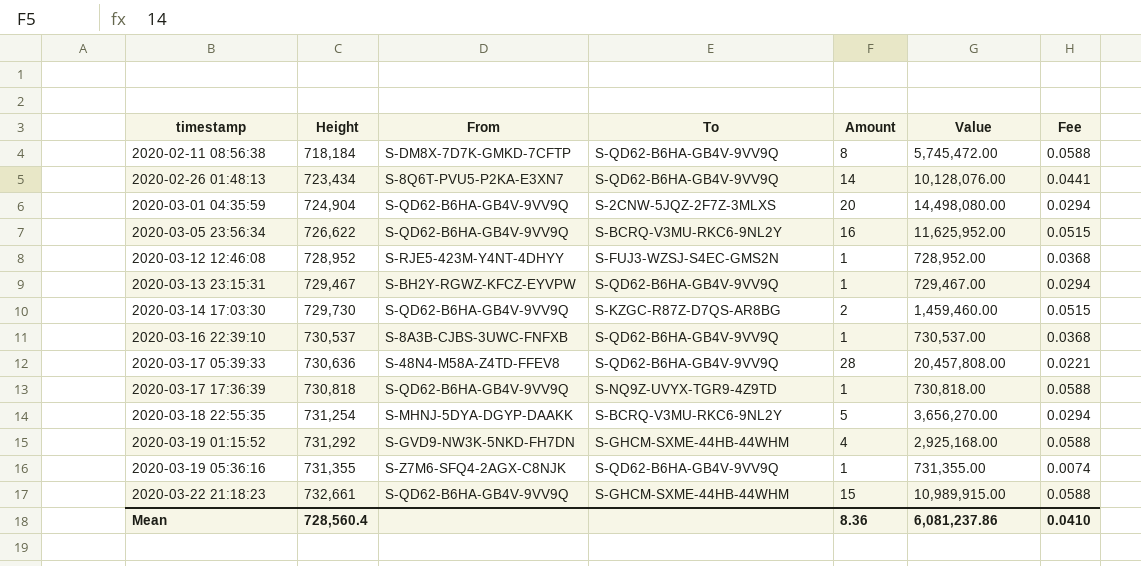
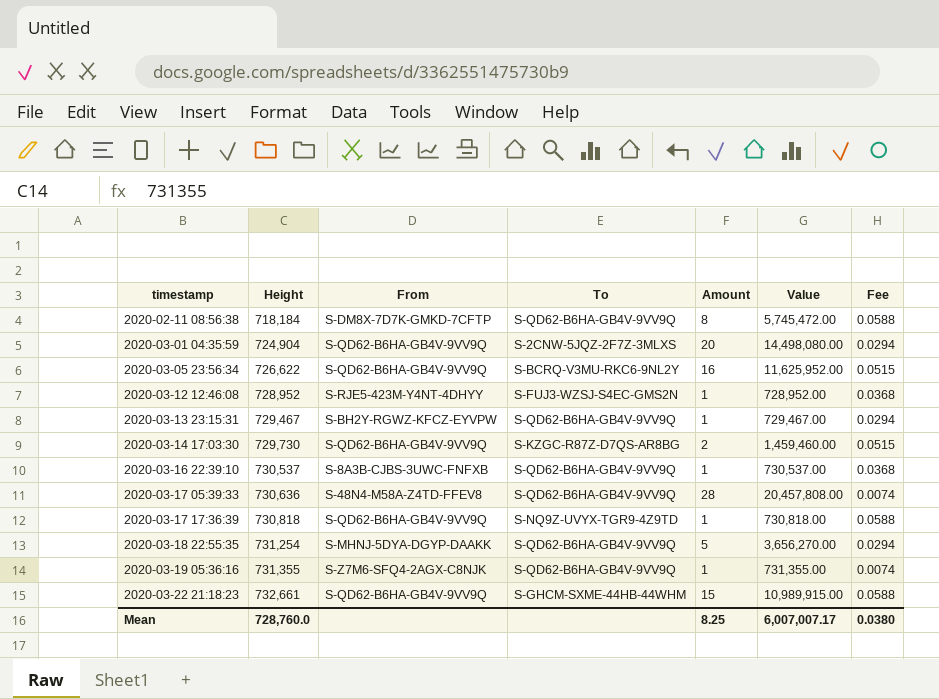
row 2020-02-26 01:48:13: 723,434 | S-8Q6T-PVU5-P2KA-E3XN7 | S-QD62-B6HA-GB4V-9VV9Q | 14 | 10,128,076.00 | 0.0441 -> none
row 2020-03-19 01:15:52: 731,292 | S-GVD9-NW3K-5NKD-FH7DN | S-GHCM-SXME-44HB-44WHM | 4 | 2,925,168.00 | 0.0588 -> none
2020-03-17 05:39:33 | Fee: 0.0221 -> 0.0074
2020-03-18 22:55:35 | To: S-BCRQ-V3MU-RKC6-9NL2Y -> S-QD62-B6HA-GB4V-9VV9Q
Mean | Height: 728,560.4 -> 728,760.0
Mean | Amount: 8.36 -> 8.25
Mean | Value: 6,081,237.86 -> 6,007,007.17
Mean | Fee: 0.0410 -> 0.0380

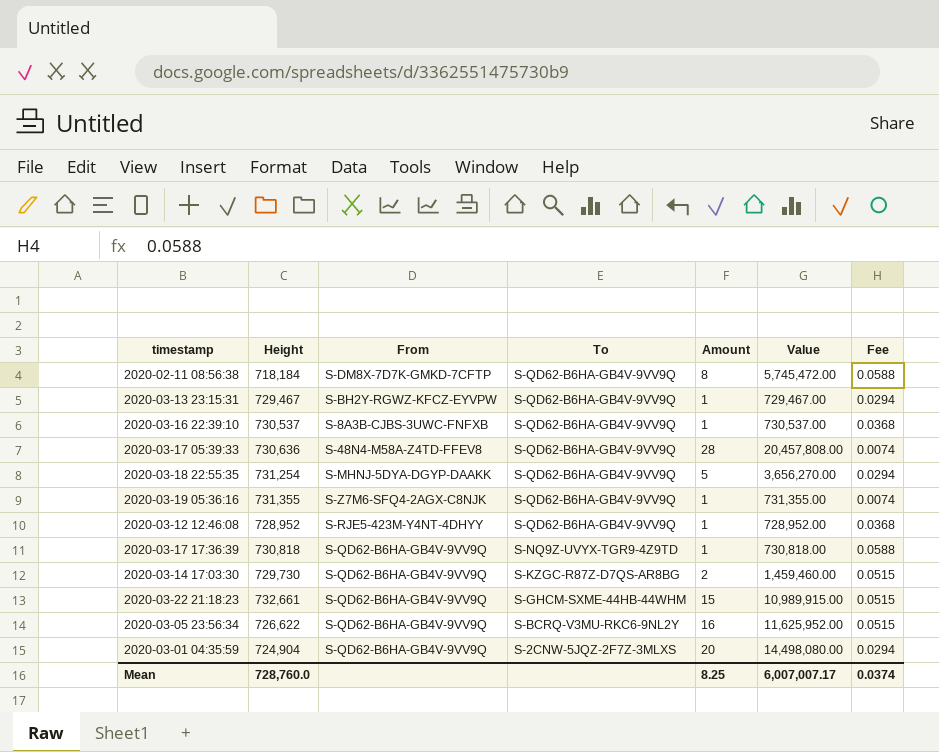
row order: timestamp ascending -> To descending
2020-03-12 12:46:08 | To: S-FUJ3-WZSJ-S4EC-GMS2N -> S-QD62-B6HA-GB4V-9VV9Q
2020-03-22 21:18:23 | Fee: 0.0588 -> 0.0515
Mean | Fee: 0.0380 -> 0.0374

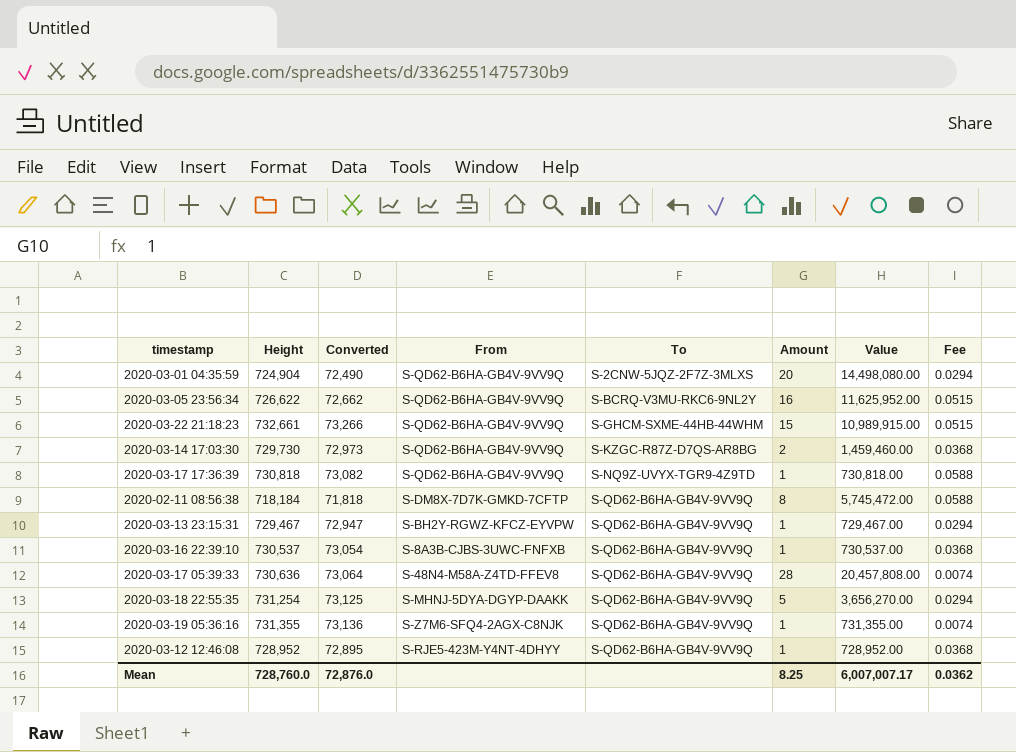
row order: To descending -> To ascending
column Converted | formula: none -> [Height] * 0.1
2020-03-14 17:03:30 | Fee: 0.0515 -> 0.0368
Mean | Fee: 0.0374 -> 0.0362

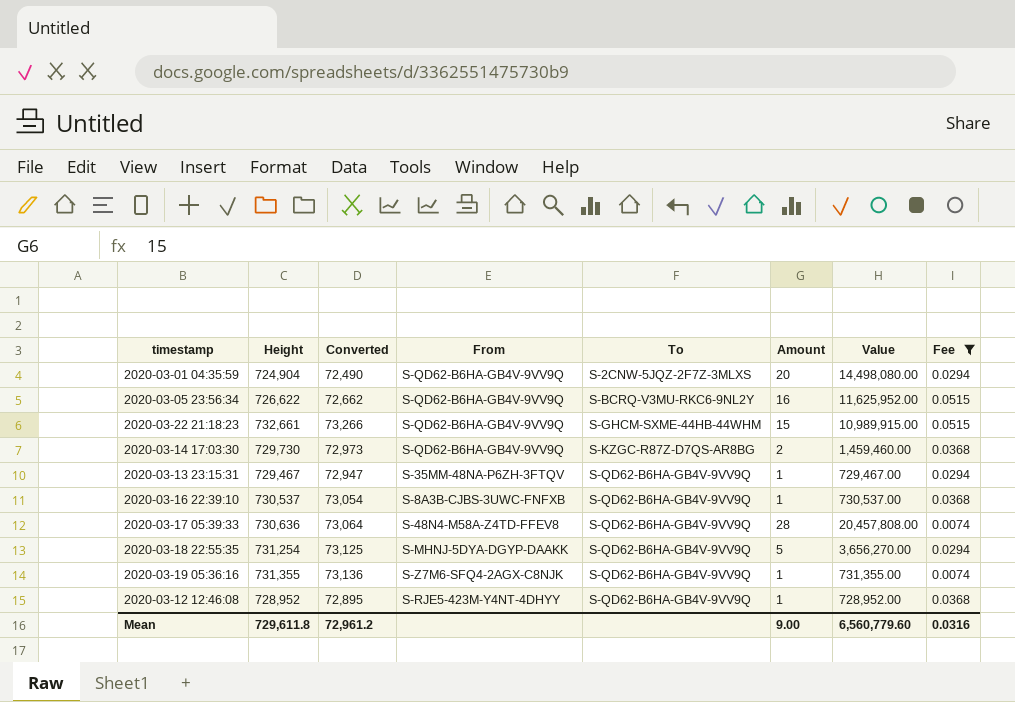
filter: none -> Fee != 0.0588
2020-03-13 23:15:31 | From: S-BH2Y-RGWZ-KFCZ-EYVPW -> S-35MM-48NA-P6ZH-3FTQV
Mean | Height: 728,760.0 -> 729,611.8
Mean | Converted: 72,876.0 -> 72,961.2
Mean | Amount: 8.25 -> 9.00
Mean | Value: 6,007,007.17 -> 6,560,779.60
Mean | Fee: 0.0362 -> 0.0316

